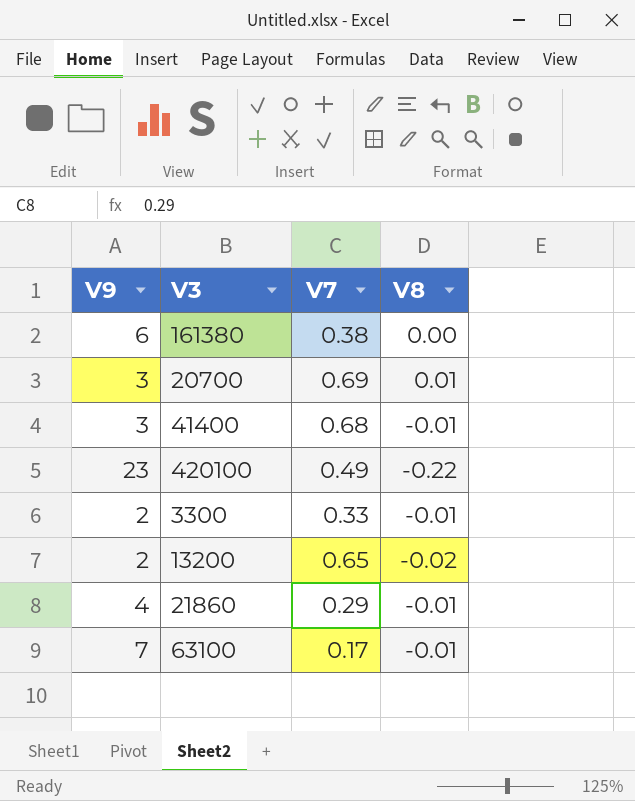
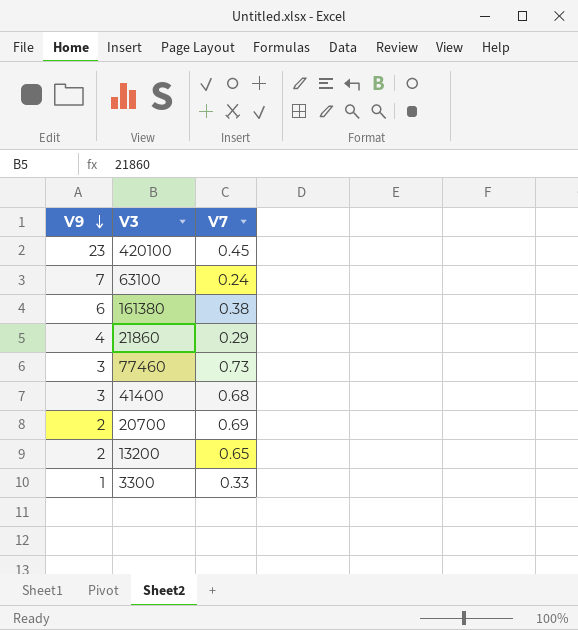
row order: none -> V9 descending
column V8 | position: 4 -> none
420100 | V7: 0.49 -> 0.45
63100 | V7: 0.17 -> 0.24
row 77460: none -> 3 | 0.73
20700 | V9: 3 -> 2
3300 | V9: 2 -> 1

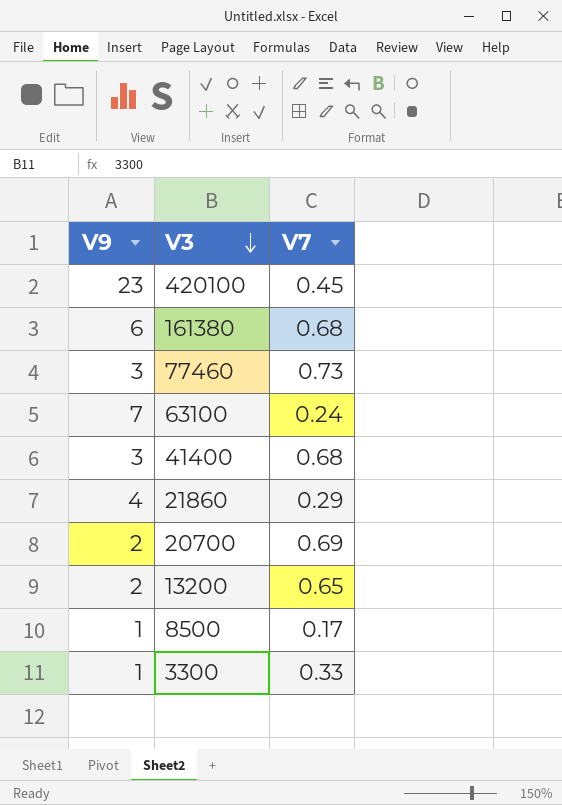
row order: V9 descending -> V3 descending
161380 | V7: 0.38 -> 0.68
row 8500: none -> 1 | 0.17

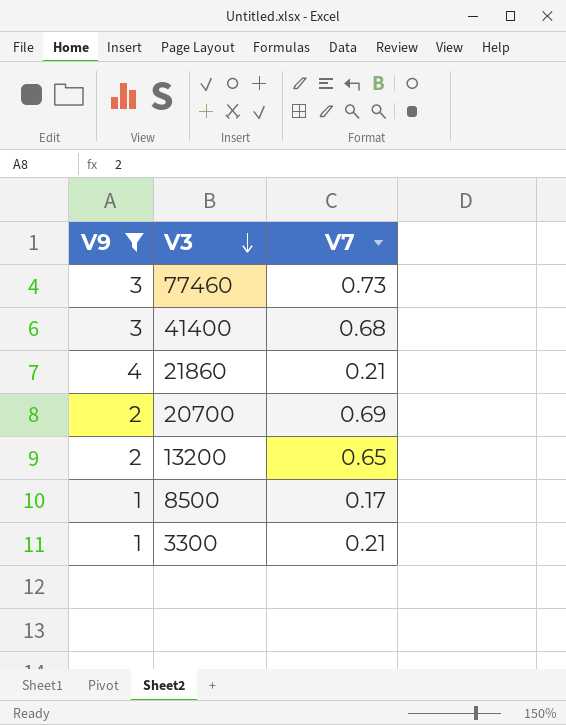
filter: none -> V9 <= 4
21860 | V7: 0.29 -> 0.21
3300 | V7: 0.33 -> 0.21

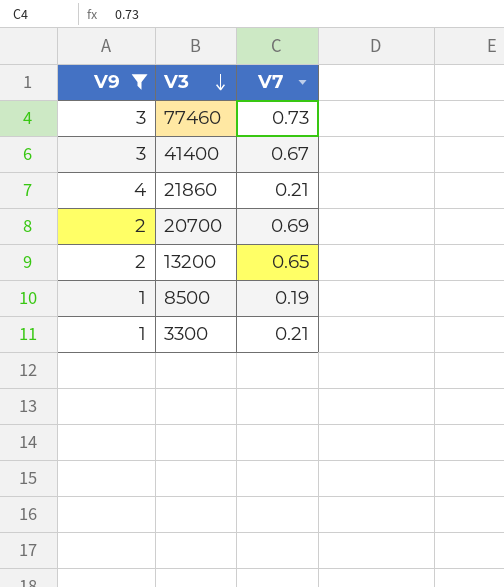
41400 | V7: 0.68 -> 0.67
8500 | V7: 0.17 -> 0.19

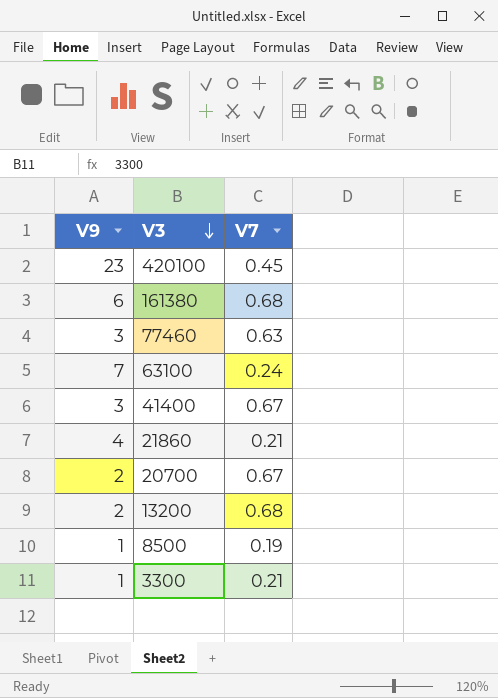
filter: V9 <= 4 -> none
77460 | V7: 0.73 -> 0.63
20700 | V7: 0.69 -> 0.67
13200 | V7: 0.65 -> 0.68

